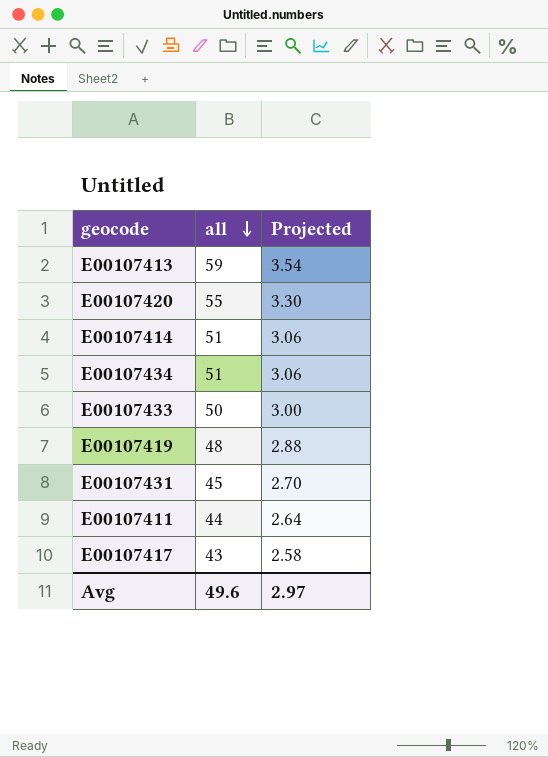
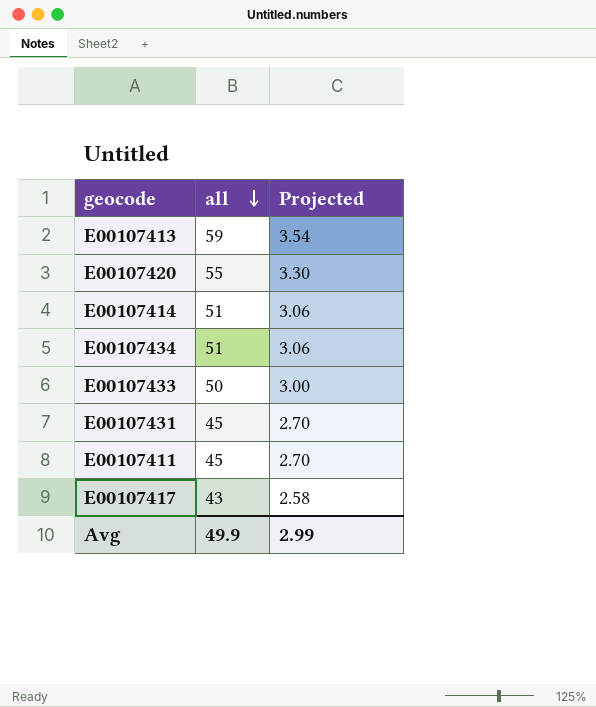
row E00107419: 48 | 2.88 -> none
E00107411 | all: 44 -> 45
E00107411 | Projected: 2.64 -> 2.70
Avg | all: 49.6 -> 49.9
Avg | Projected: 2.97 -> 2.99

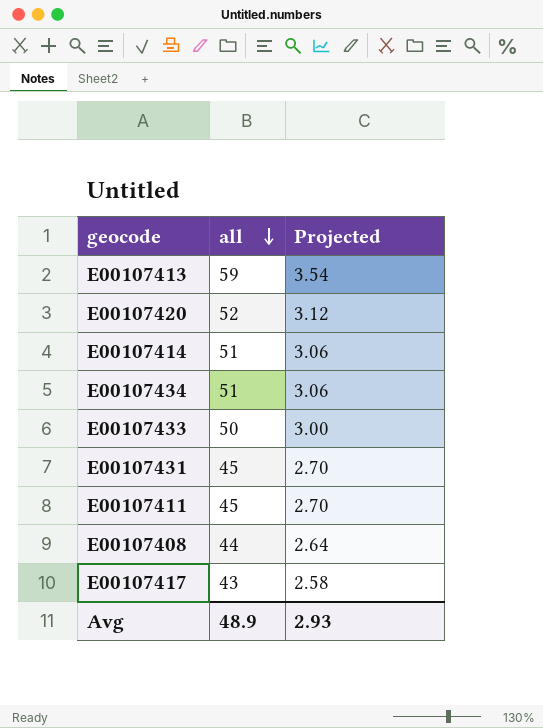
E00107420 | all: 55 -> 52
E00107420 | Projected: 3.30 -> 3.12
row E00107408: none -> 44 | 2.64
Avg | all: 49.9 -> 48.9
Avg | Projected: 2.99 -> 2.93

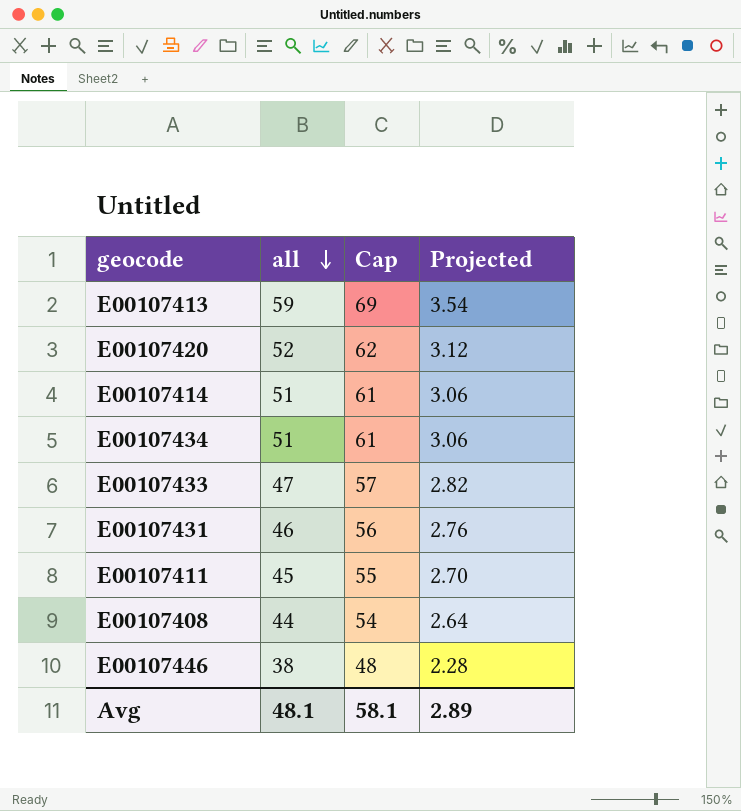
column Cap | formula: none -> [all] + 10
row E00107417: 43 | 2.58 -> none
E00107433 | all: 50 -> 47
E00107433 | Projected: 3.00 -> 2.82
E00107431 | all: 45 -> 46
E00107431 | Projected: 2.70 -> 2.76
row E00107446: none -> 38 | 48 | 2.28
Avg | all: 48.9 -> 48.1
Avg | Projected: 2.93 -> 2.89

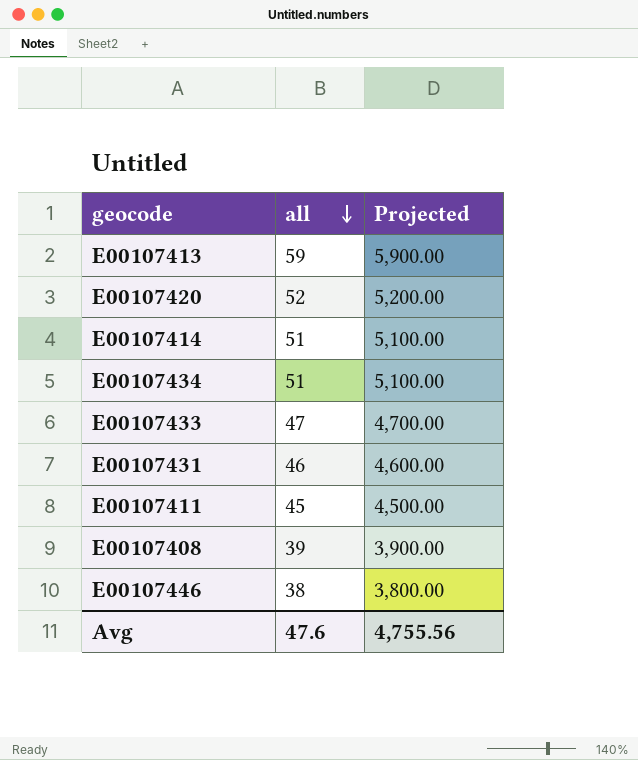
column Cap | formula: [all] + 10 -> none
column Projected | formula: [all] * 0.06 -> [all] * 100
E00107408 | all: 44 -> 39
Avg | all: 48.1 -> 47.6
Avg | Projected: 2.89 -> 4,755.56

